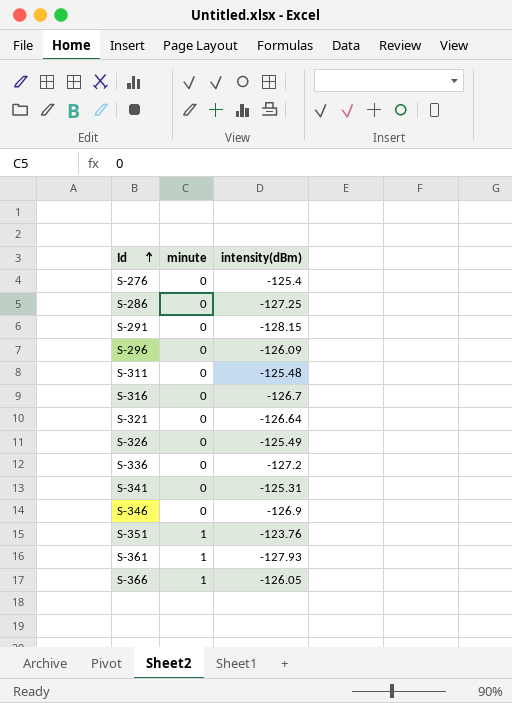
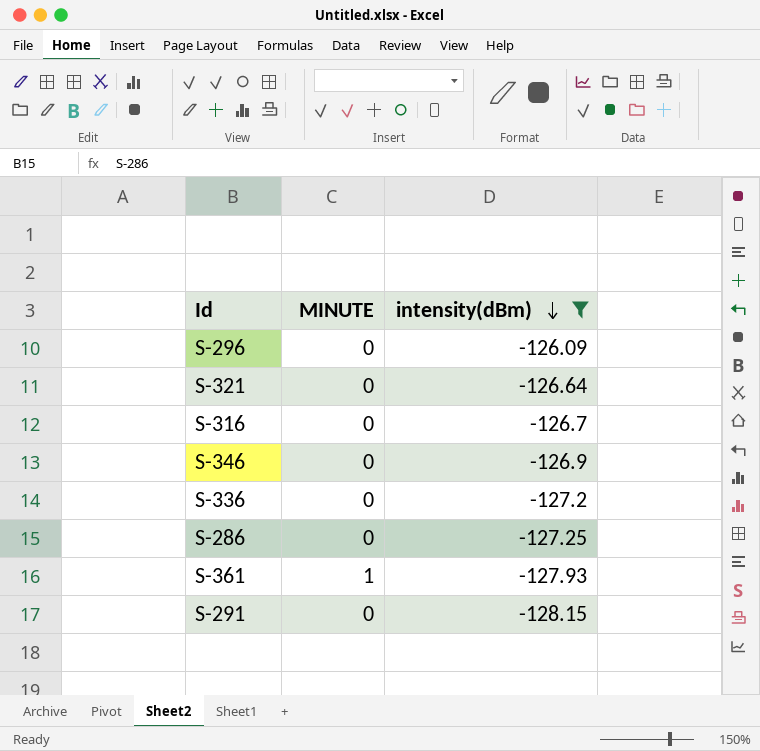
filter: none -> intensity(dBm) <= -126.09
row order: Id ascending -> intensity(dBm) descending
column name: minute -> MINUTE

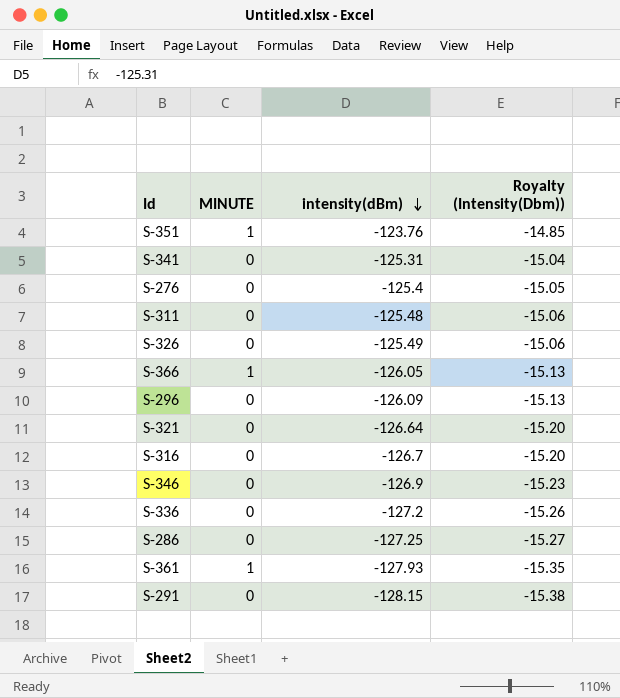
filter: intensity(dBm) <= -126.09 -> none
column Royalty (Intensity(Dbm)) | formula: none -> [intensity(dBm)] * 0.12

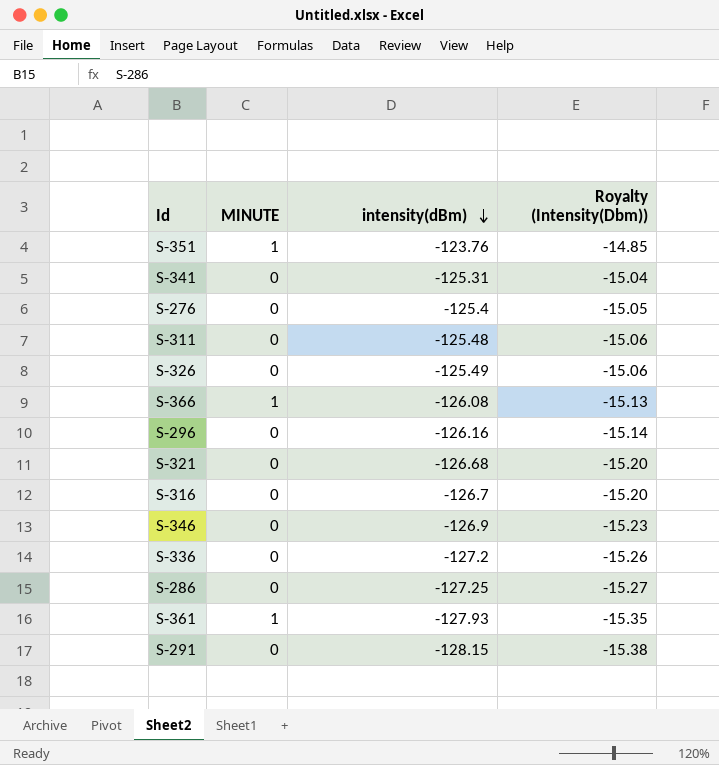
S-366 | intensity(dBm): -126.05 -> -126.08
S-296 | intensity(dBm): -126.09 -> -126.16
S-296 | Royalty (Intensity(Dbm)): -15.13 -> -15.14
S-321 | intensity(dBm): -126.64 -> -126.68

